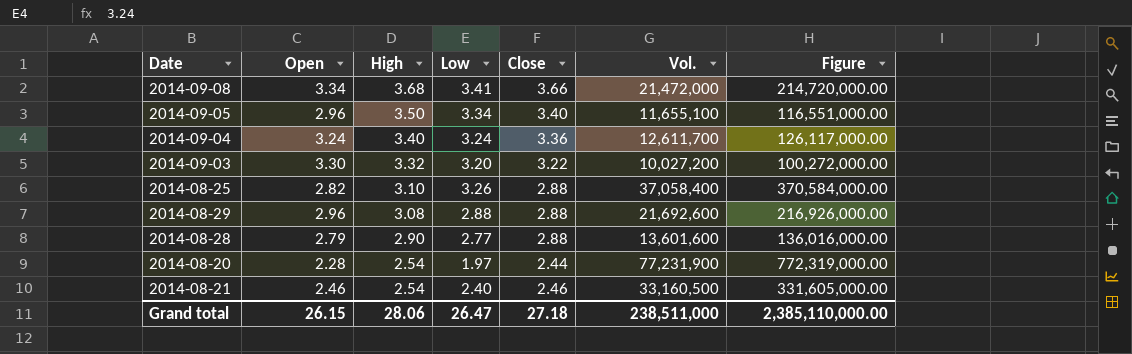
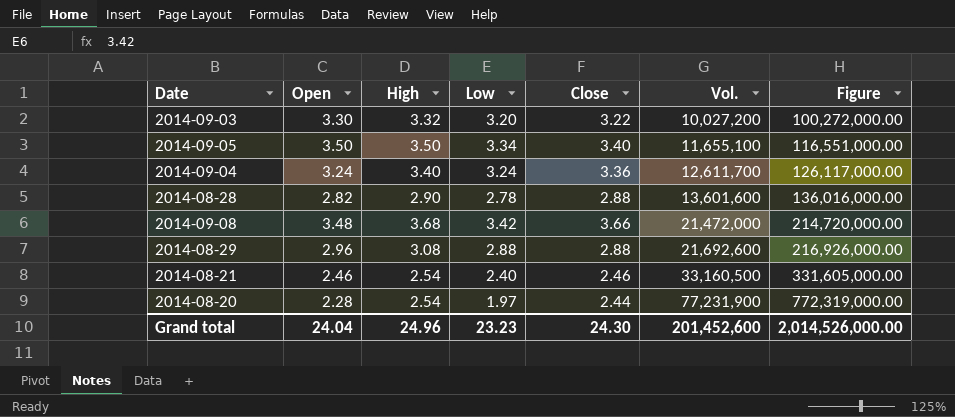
row order: High descending -> Vol. ascending
row 2014-08-25: 2.82 | 3.10 | 3.26 | 2.88 | 37,058,400 | 370,584,000.00 -> none
2014-09-05 | Open: 2.96 -> 3.50
2014-08-28 | Open: 2.79 -> 2.82
2014-08-28 | Low: 2.77 -> 2.78
2014-09-08 | Open: 3.34 -> 3.48
2014-09-08 | Low: 3.41 -> 3.42
Grand total | Open: 26.15 -> 24.04
Grand total | High: 28.06 -> 24.96
Grand total | Low: 26.47 -> 23.23
Grand total | Close: 27.18 -> 24.30
Grand total | Vol.: 238,511,000 -> 201,452,600
Grand total | Figure: 2,385,110,000.00 -> 2,014,526,000.00

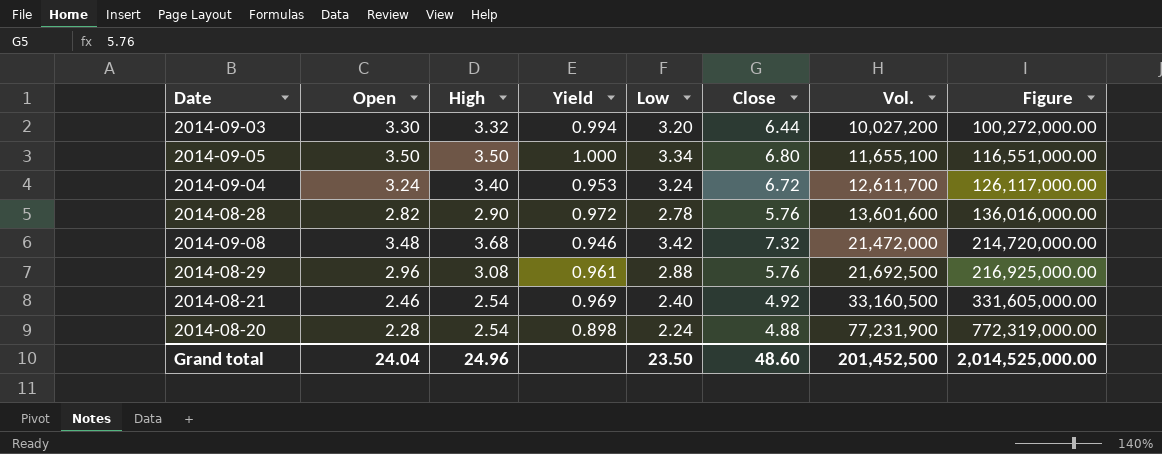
column Yield | formula: none -> [Open] / [High]
2014-09-03 | Close: 3.22 -> 6.44
2014-09-05 | Close: 3.40 -> 6.80
2014-09-04 | Close: 3.36 -> 6.72
2014-08-28 | Close: 2.88 -> 5.76
2014-09-08 | Close: 3.66 -> 7.32
2014-08-29 | Close: 2.88 -> 5.76
2014-08-29 | Vol.: 21,692,600 -> 21,692,500
2014-08-29 | Figure: 216,926,000.00 -> 216,925,000.00
2014-08-21 | Close: 2.46 -> 4.92
2014-08-20 | Low: 1.97 -> 2.24
2014-08-20 | Close: 2.44 -> 4.88
Grand total | Low: 23.23 -> 23.50
Grand total | Close: 24.30 -> 48.60
Grand total | Vol.: 201,452,600 -> 201,452,500
Grand total | Figure: 2,014,526,000.00 -> 2,014,525,000.00

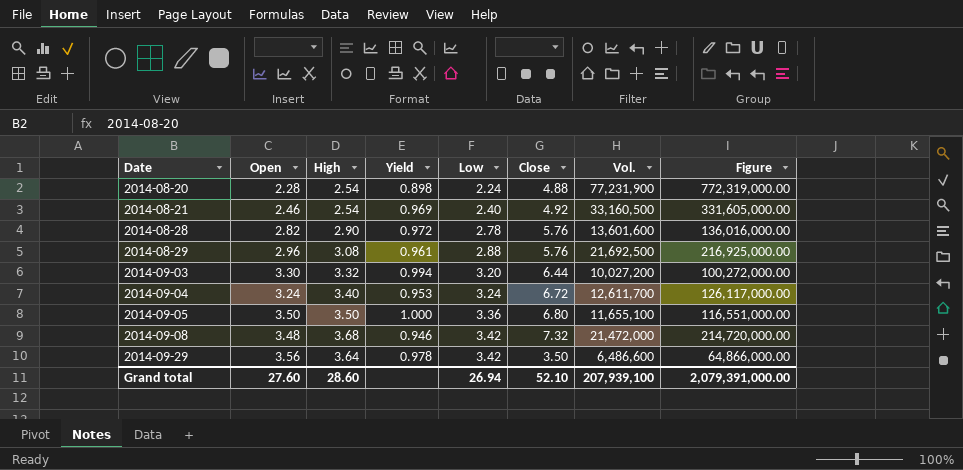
row order: Vol. ascending -> Date ascending
2014-09-05 | Low: 3.34 -> 3.36
row 2014-09-29: none -> 3.56 | 3.64 | 0.978 | 3.42 | 3.50 | 6,486,600 | 64,866,000.00
Grand total | Open: 24.04 -> 27.60
Grand total | High: 24.96 -> 28.60
Grand total | Low: 23.50 -> 26.94
Grand total | Close: 48.60 -> 52.10
Grand total | Vol.: 201,452,500 -> 207,939,100
Grand total | Figure: 2,014,525,000.00 -> 2,079,391,000.00

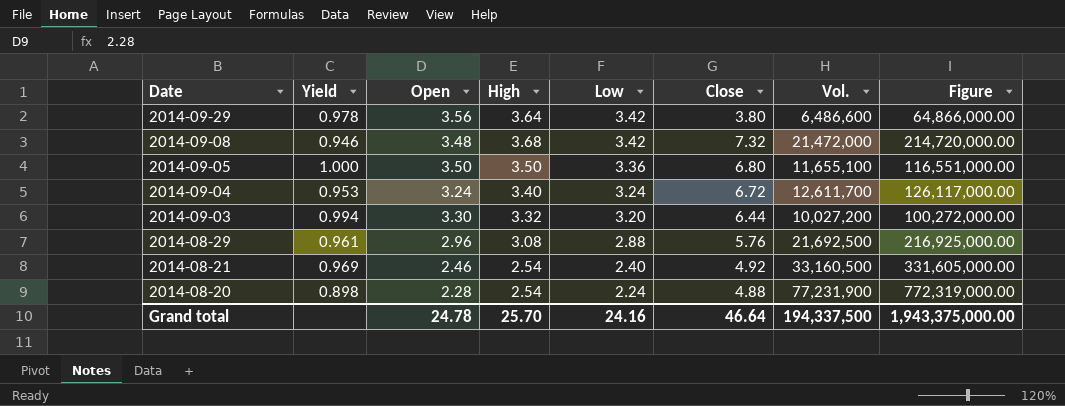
row order: Date ascending -> Date descending
column Yield | position: 4 -> 2
row 2014-08-28: 2.82 | 2.90 | 0.972 | 2.78 | 5.76 | 13,601,600 | 136,016,000.00 -> none
2014-09-29 | Close: 3.50 -> 3.80
Grand total | Open: 27.60 -> 24.78
Grand total | High: 28.60 -> 25.70
Grand total | Low: 26.94 -> 24.16
Grand total | Close: 52.10 -> 46.64
Grand total | Vol.: 207,939,100 -> 194,337,500
Grand total | Figure: 2,079,391,000.00 -> 1,943,375,000.00

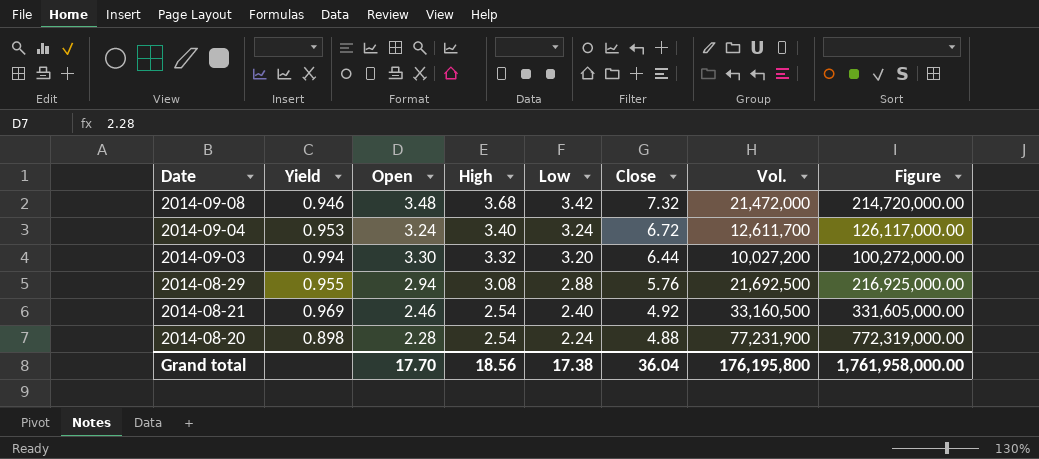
row 2014-09-29: 0.978 | 3.56 | 3.64 | 3.42 | 3.80 | 6,486,600 | 64,866,000.00 -> none
row 2014-09-05: 1.000 | 3.50 | 3.50 | 3.36 | 6.80 | 11,655,100 | 116,551,000.00 -> none
2014-08-29 | Yield: 0.961 -> 0.955
2014-08-29 | Open: 2.96 -> 2.94
Grand total | Open: 24.78 -> 17.70
Grand total | High: 25.70 -> 18.56
Grand total | Low: 24.16 -> 17.38
Grand total | Close: 46.64 -> 36.04
Grand total | Vol.: 194,337,500 -> 176,195,800
Grand total | Figure: 1,943,375,000.00 -> 1,761,958,000.00

